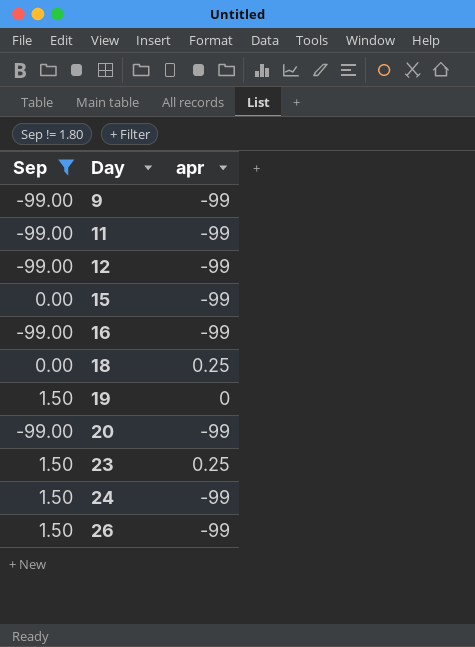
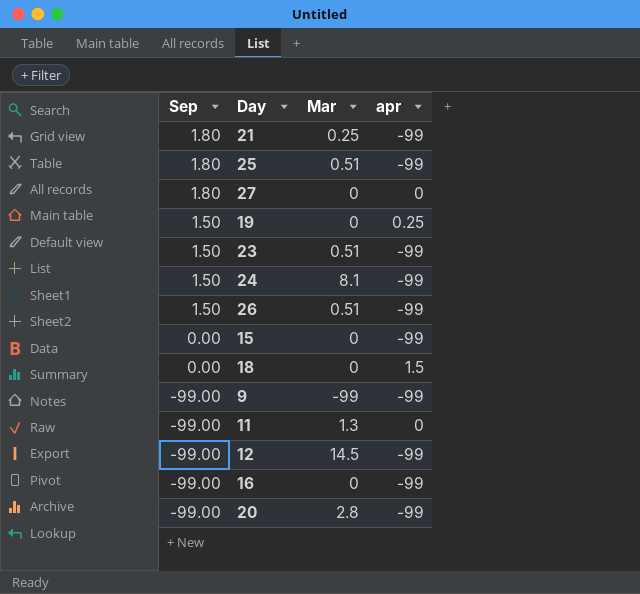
filter: Sep != 1.80 -> none
row order: Day ascending -> Sep descending
column Mar | position: none -> 3
19 | apr: 0 -> 0.25
23 | apr: 0.25 -> -99
18 | apr: 0.25 -> 1.5
11 | apr: -99 -> 0

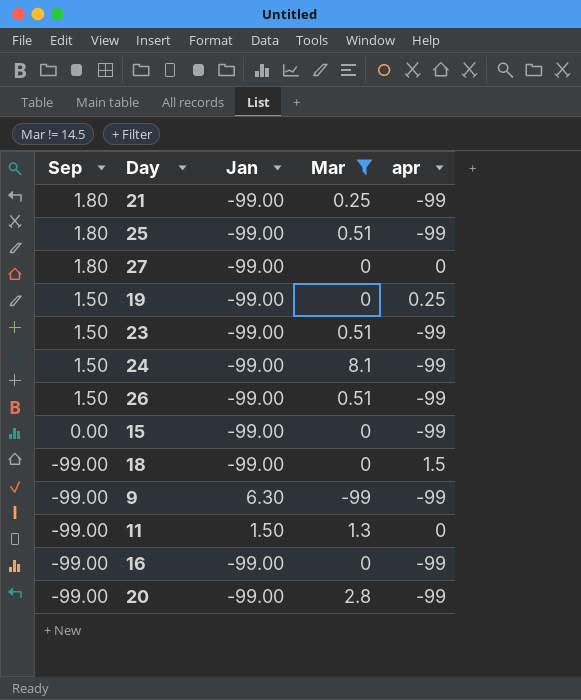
filter: none -> Mar != 14.5
column Jan | position: none -> 3
18 | Sep: 0.00 -> -99.00

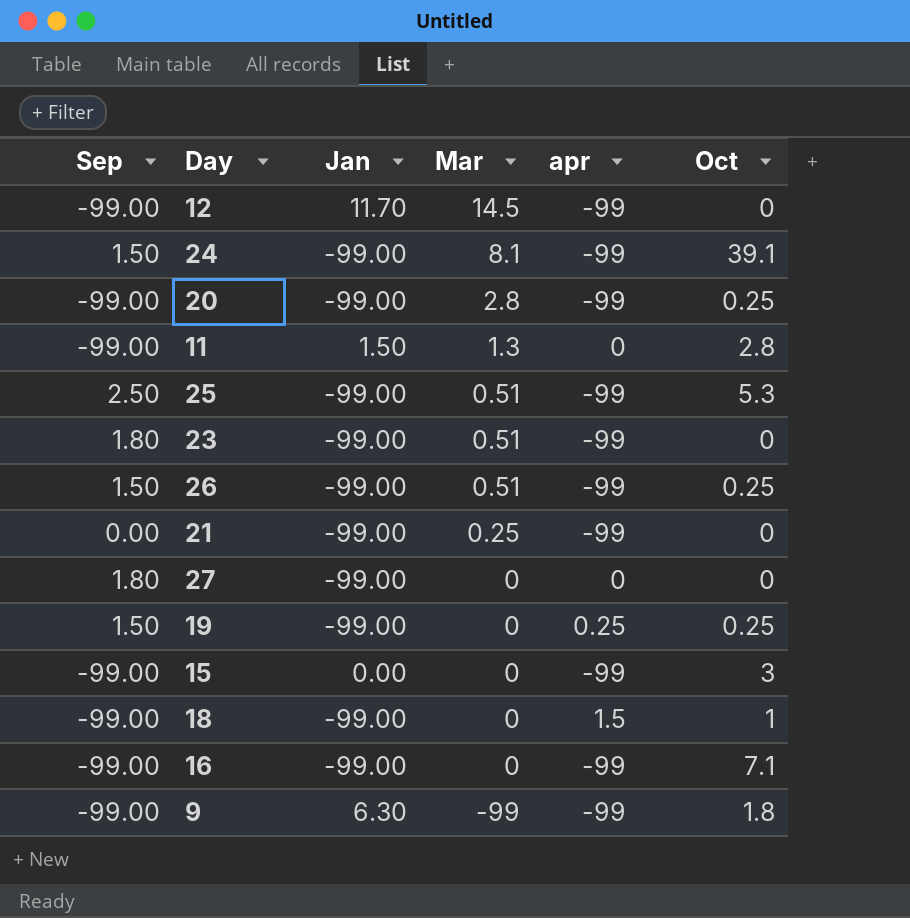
filter: Mar != 14.5 -> none
row order: Sep descending -> Mar descending
column Oct | position: none -> 6
25 | Sep: 1.80 -> 2.50
23 | Sep: 1.50 -> 1.80
21 | Sep: 1.80 -> 0.00
15 | Sep: 0.00 -> -99.00
15 | Jan: -99.00 -> 0.00

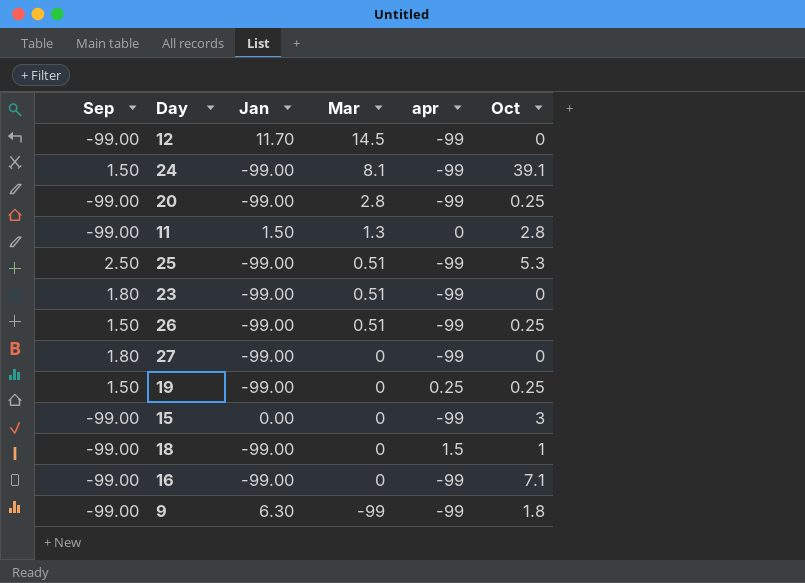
row 21: 0.00 | -99.00 | 0.25 | -99 | 0 -> none
27 | apr: 0 -> -99

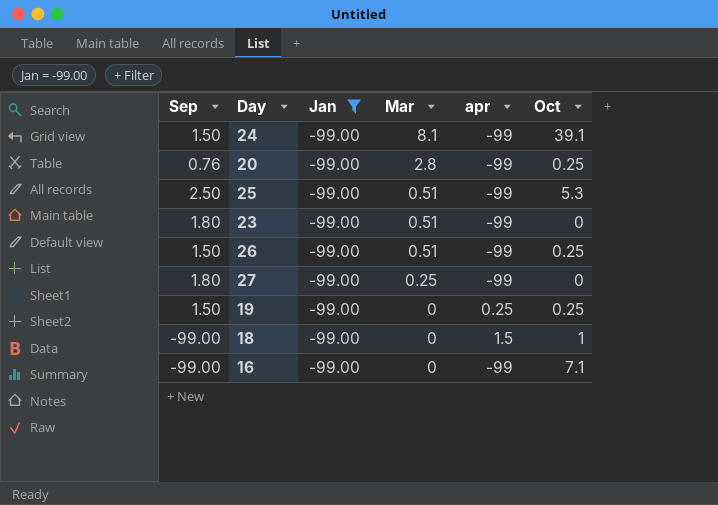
filter: none -> Jan = -99.00
20 | Sep: -99.00 -> 0.76
27 | Mar: 0 -> 0.25

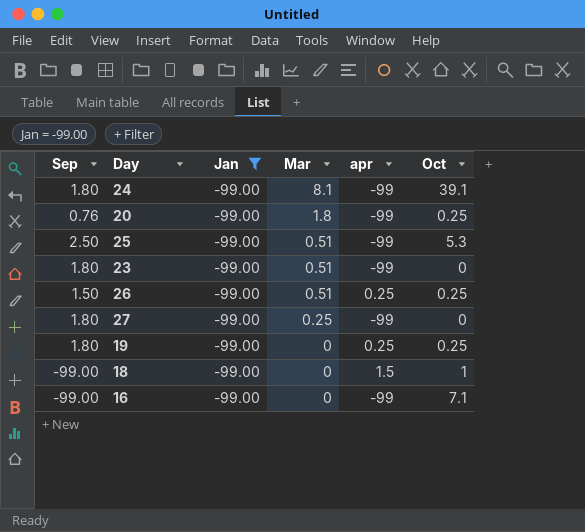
24 | Sep: 1.50 -> 1.80
20 | Mar: 2.8 -> 1.8
26 | apr: -99 -> 0.25
19 | Sep: 1.50 -> 1.80

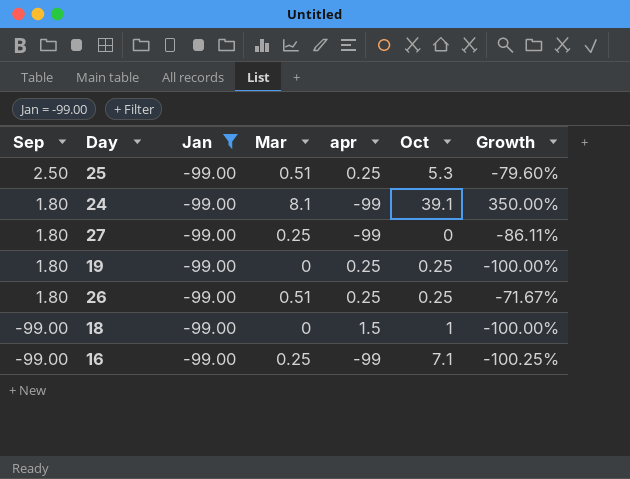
row order: Mar descending -> Sep descending
column Growth | formula: none -> ([Mar] - [Sep]) / [Sep]
row 20: 0.76 | -99.00 | 1.8 | -99 | 0.25 -> none
row 23: 1.80 | -99.00 | 0.51 | -99 | 0 -> none
25 | apr: -99 -> 0.25
26 | Sep: 1.50 -> 1.80
16 | Mar: 0 -> 0.25

